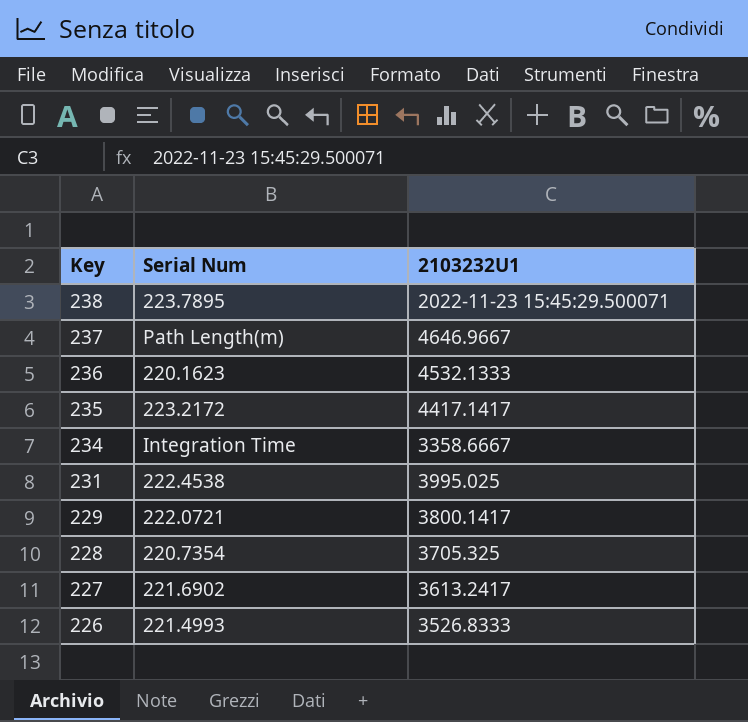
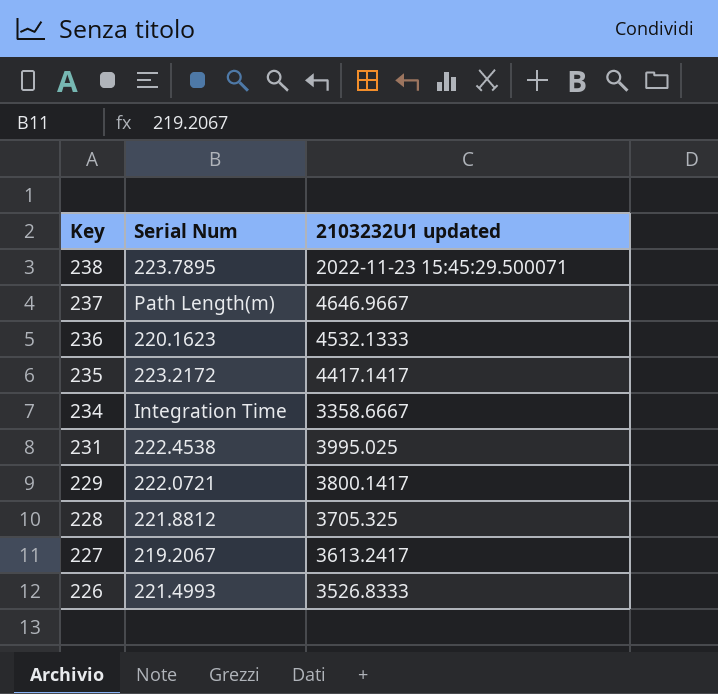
column name: 2103232U1 -> 2103232U1 updated
228 | Serial Num: 220.7354 -> 221.8812
227 | Serial Num: 221.6902 -> 219.2067

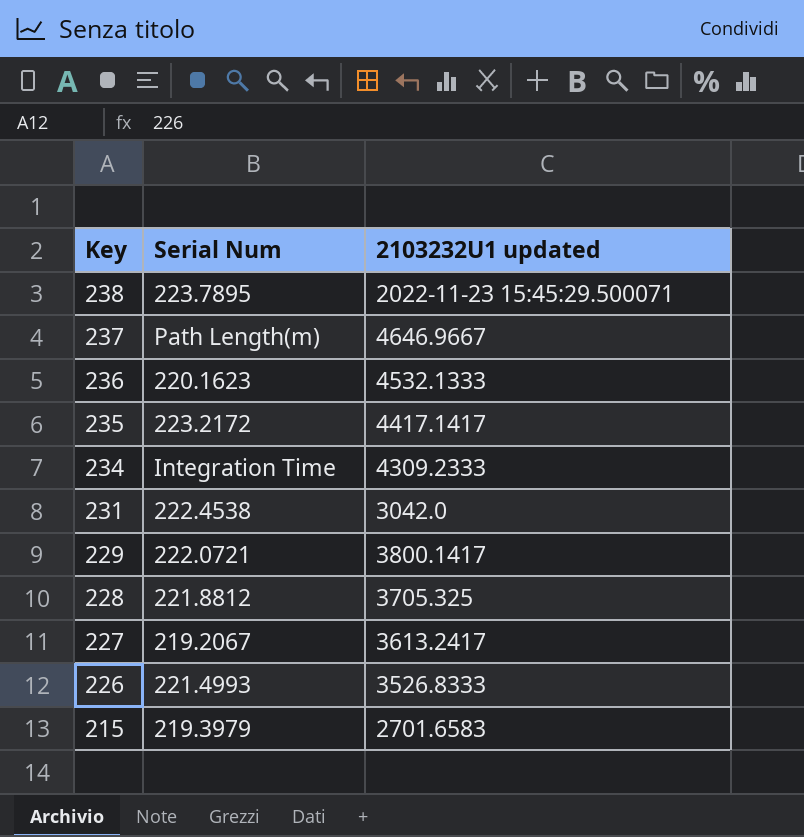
234 | 2103232U1 updated: 3358.6667 -> 4309.2333
231 | 2103232U1 updated: 3995.025 -> 3042.0
row 215: none -> 219.3979 | 2701.6583

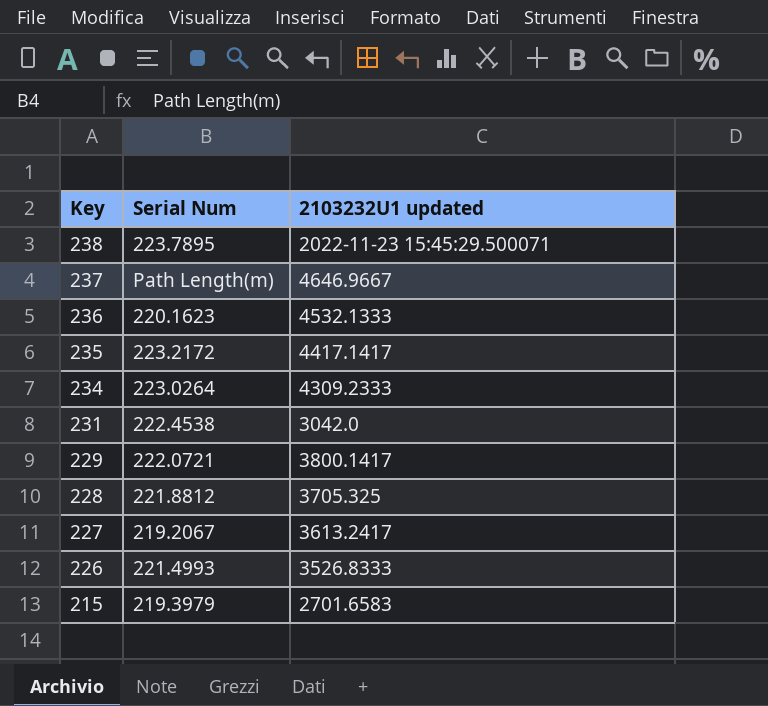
234 | Serial Num: Integration Time -> 223.0264

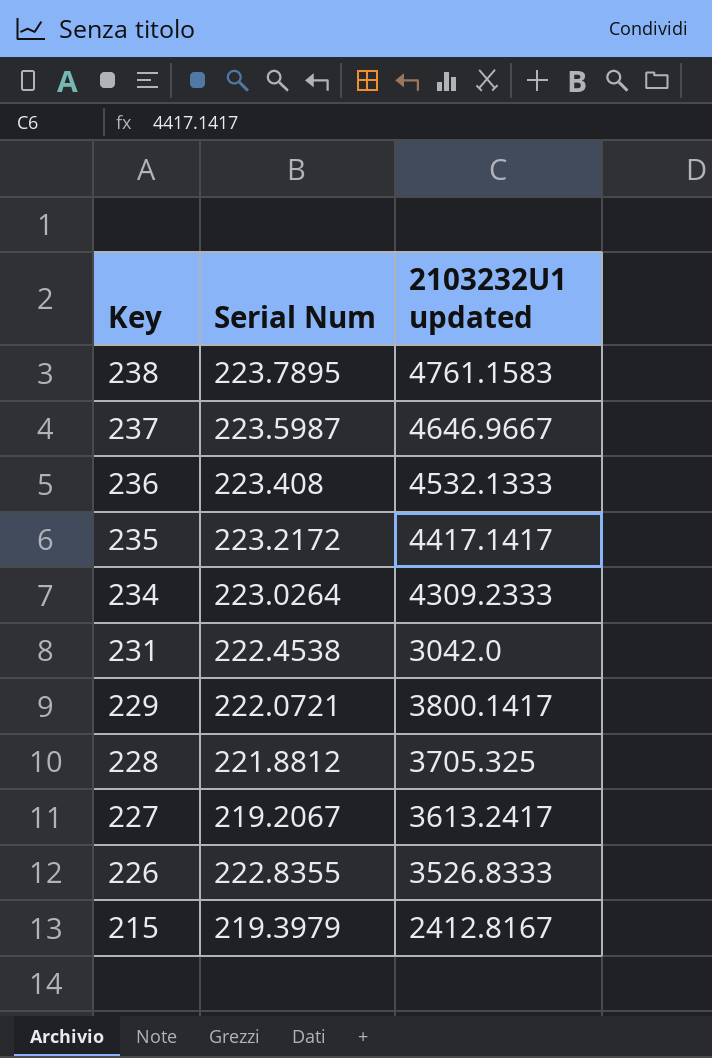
238 | 2103232U1 updated: 2022-11-23 15:45:29.500071 -> 4761.1583
237 | Serial Num: Path Length(m) -> 223.5987
236 | Serial Num: 220.1623 -> 223.408
226 | Serial Num: 221.4993 -> 222.8355
215 | 2103232U1 updated: 2701.6583 -> 2412.8167

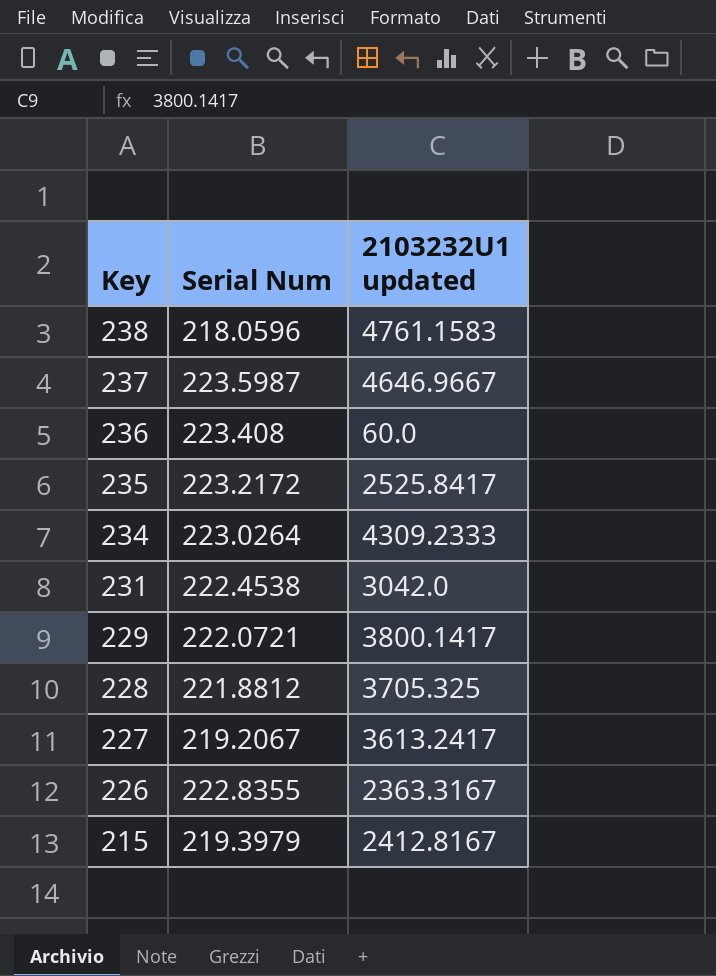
238 | Serial Num: 223.7895 -> 218.0596
236 | 2103232U1 updated: 4532.1333 -> 60.0
235 | 2103232U1 updated: 4417.1417 -> 2525.8417
226 | 2103232U1 updated: 3526.8333 -> 2363.3167

